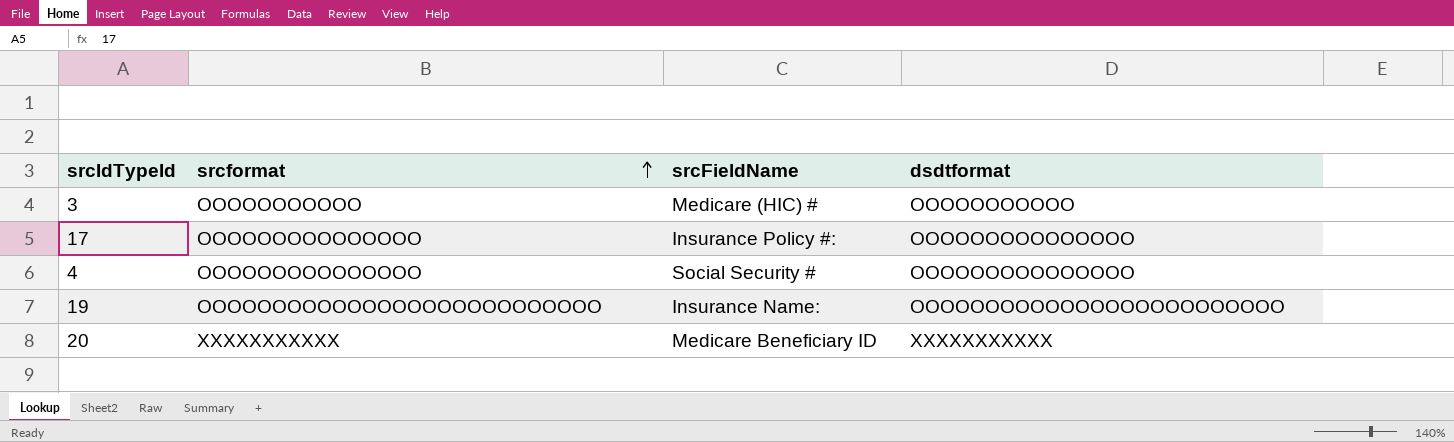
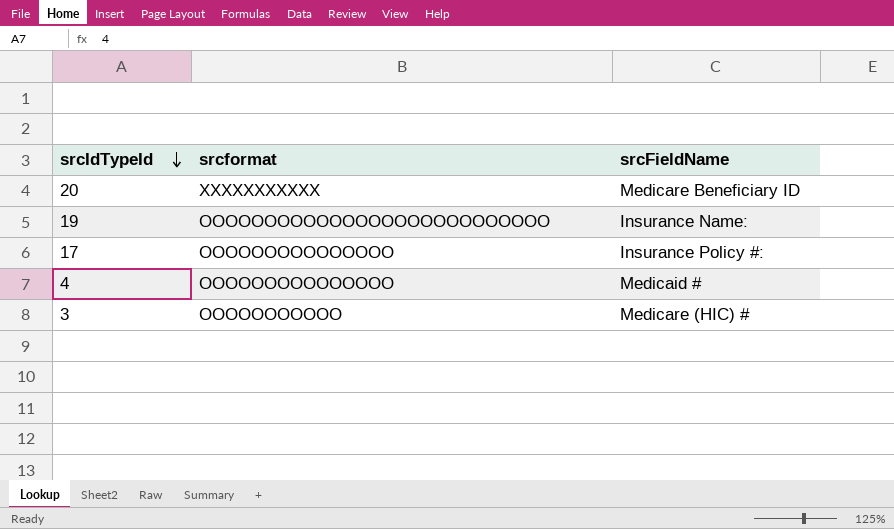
row order: srcformat ascending -> srcIdTypeId descending
column dsdtformat | position: 4 -> none
4 | srcFieldName: Social Security # -> Medicaid #

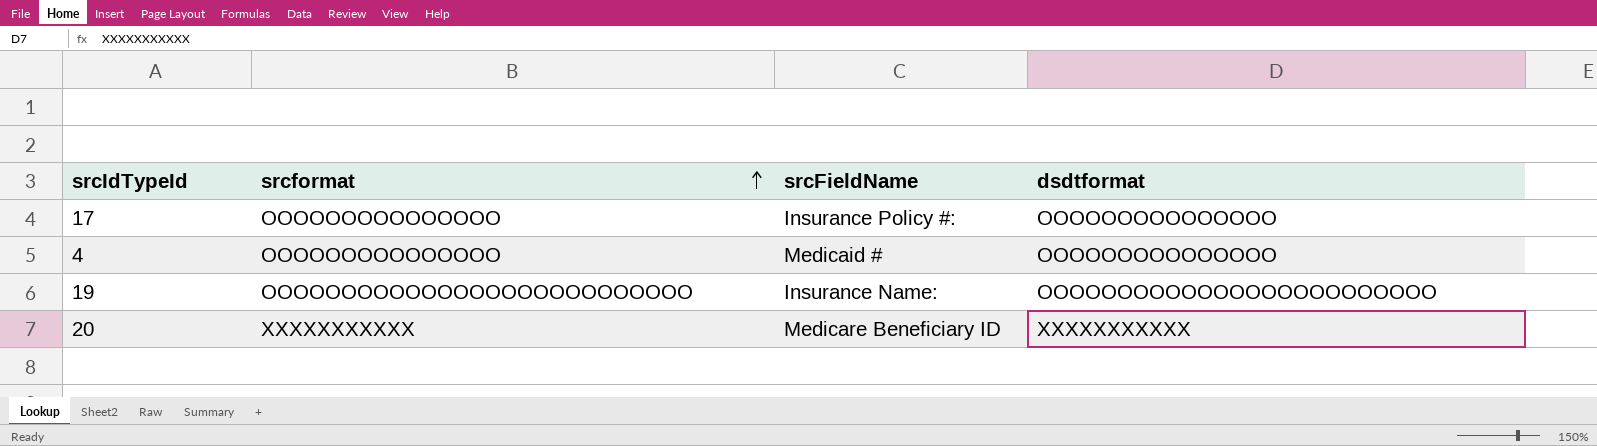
row order: srcIdTypeId descending -> srcformat ascending
column dsdtformat | position: none -> 4
row 3: OOOOOOOOOOO | Medicare (HIC) # -> none

